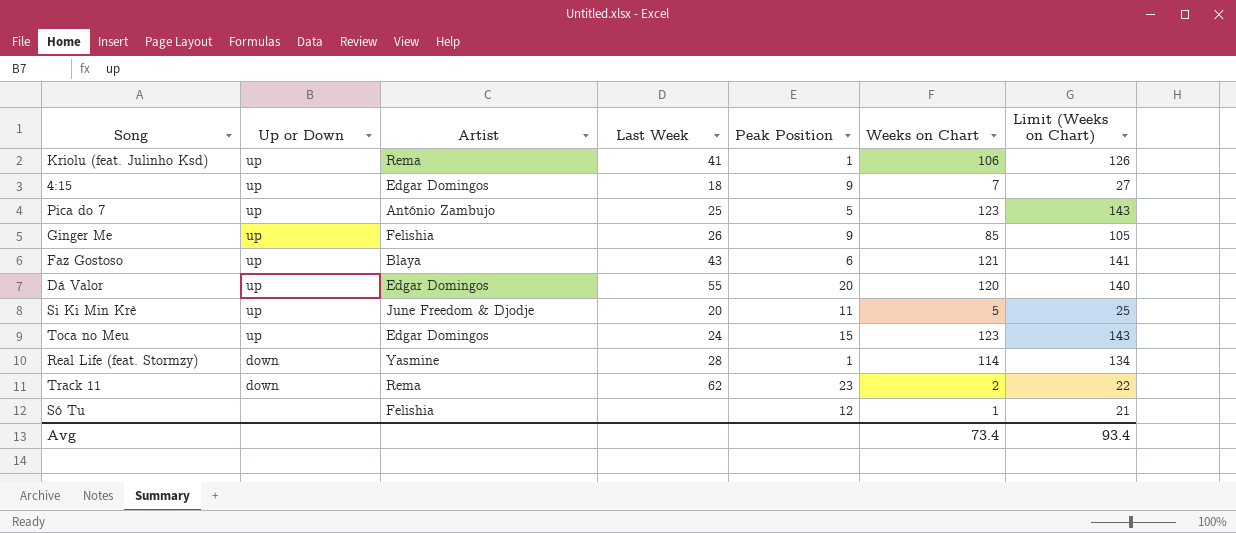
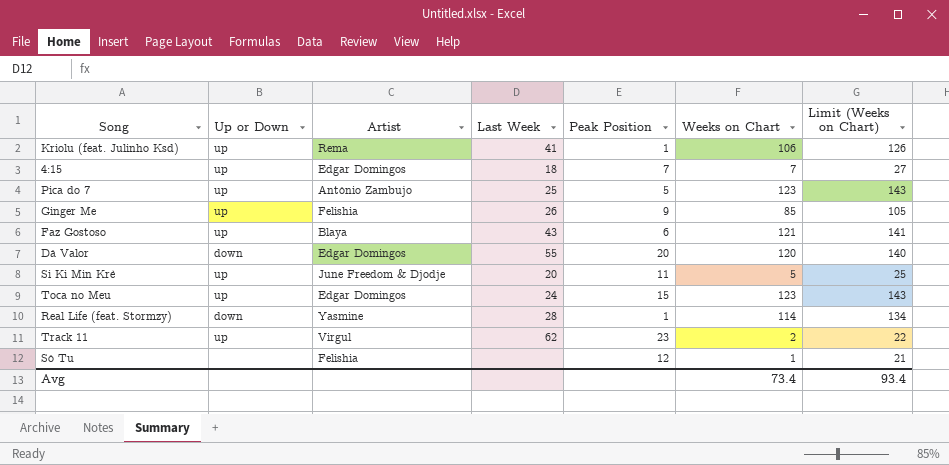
4:15 | Peak Position: 9 -> 7
Dá Valor | Up or Down: up -> down
Track 11 | Up or Down: down -> up
Track 11 | Artist: Rema -> Virgul

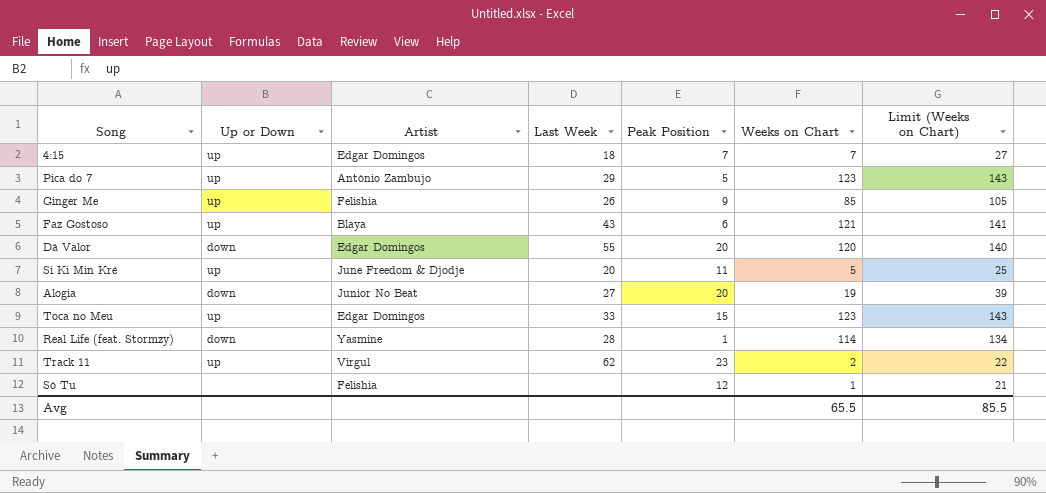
row Kriolu (feat. Julinho Ksd): up | Rema | 41 | 1 | 106 | 126 -> none
Pica do 7 | Last Week: 25 -> 29
row Alogia: none -> down | Junior No Beat | 27 | 20 | 19 | 39
Toca no Meu | Last Week: 24 -> 33
Avg | Weeks on Chart: 73.4 -> 65.5
Avg | Limit (Weeks on Chart): 93.4 -> 85.5

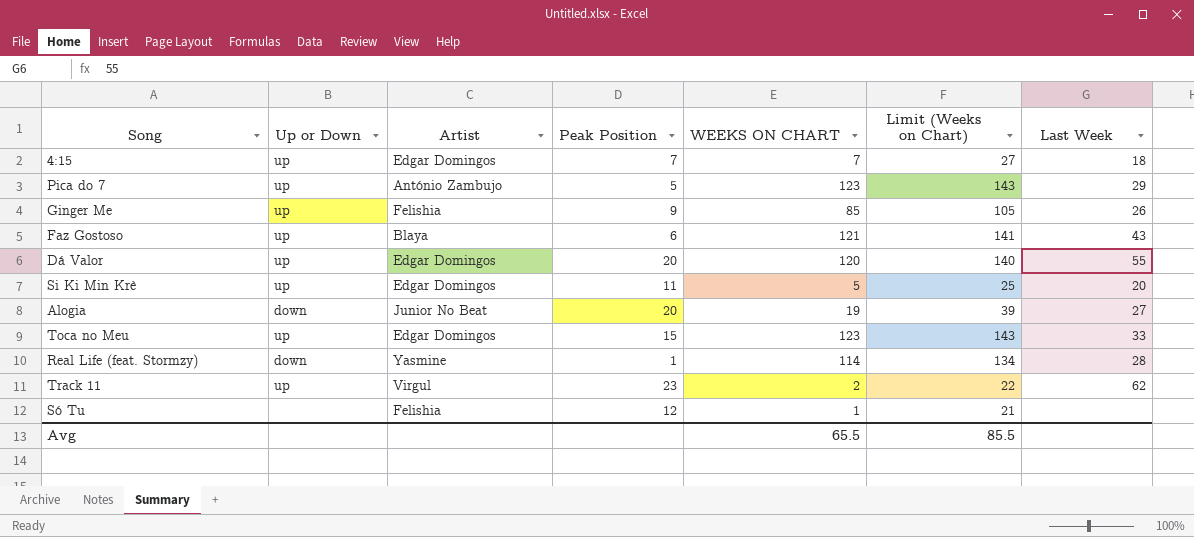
column name: Weeks on Chart -> WEEKS ON CHART
column Last Week | position: 4 -> 7
Dá Valor | Up or Down: down -> up
Si Ki Min Krè | Artist: June Freedom & Djodje -> Edgar Domingos

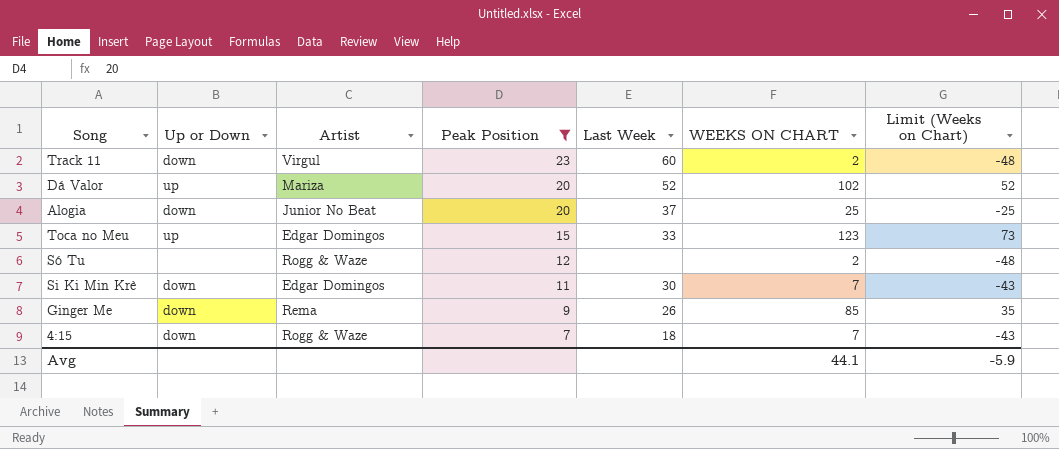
filter: none -> Peak Position >= 7
row order: none -> Peak Position descending
column Last Week | position: 7 -> 5
column Limit (Weeks on Chart) | formula: [WEEKS ON CHART] + 20 -> [WEEKS ON CHART] - 50
Track 11 | Up or Down: up -> down
Track 11 | Last Week: 62 -> 60
Dá Valor | Artist: Edgar Domingos -> Mariza
Dá Valor | Last Week: 55 -> 52
Dá Valor | WEEKS ON CHART: 120 -> 102
Alogia | Last Week: 27 -> 37
Alogia | WEEKS ON CHART: 19 -> 25
Só Tu | Artist: Felishia -> Rogg & Waze
Só Tu | WEEKS ON CHART: 1 -> 2
Si Ki Min Krè | Up or Down: up -> down
Si Ki Min Krè | Last Week: 20 -> 30
Si Ki Min Krè | WEEKS ON CHART: 5 -> 7
Ginger Me | Up or Down: up -> down
Ginger Me | Artist: Felishia -> Rema
4:15 | Up or Down: up -> down
4:15 | Artist: Edgar Domingos -> Rogg & Waze
Avg | WEEKS ON CHART: 65.5 -> 44.1
Avg | Limit (Weeks on Chart): 85.5 -> -5.9

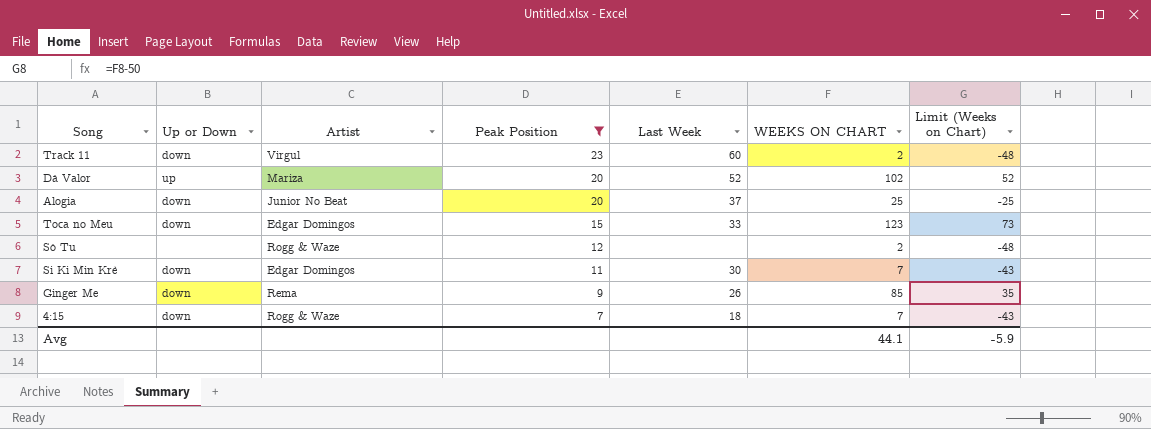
Toca no Meu | Up or Down: up -> down

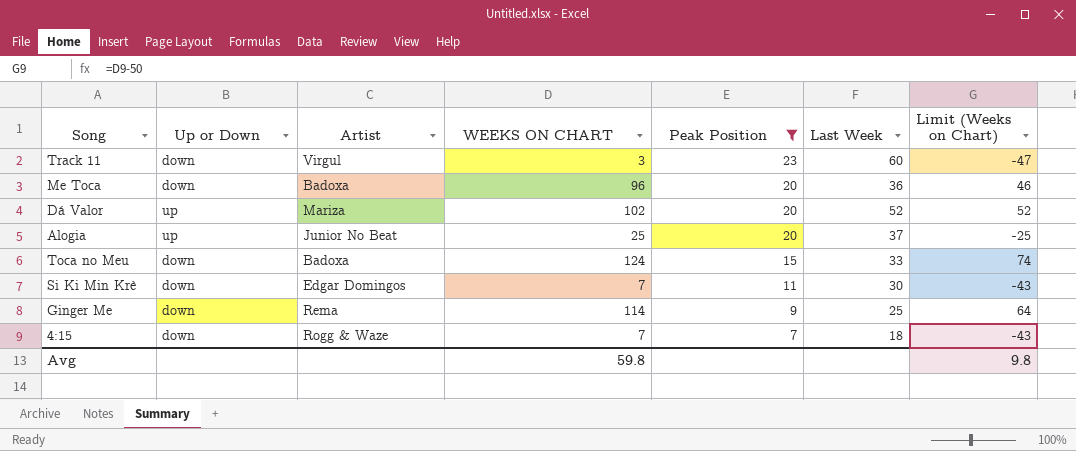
column WEEKS ON CHART | position: 6 -> 4
row Só Tu: none | Rogg & Waze | 12 | none | 2 | -48 -> none
Track 11 | WEEKS ON CHART: 2 -> 3
Track 11 | Limit (Weeks on Chart): -48 -> -47
row Me Toca: none -> down | Badoxa | 96 | 20 | 36 | 46
Alogia | Up or Down: down -> up
Toca no Meu | Artist: Edgar Domingos -> Badoxa
Toca no Meu | WEEKS ON CHART: 123 -> 124
Toca no Meu | Limit (Weeks on Chart): 73 -> 74
Ginger Me | WEEKS ON CHART: 85 -> 114
Ginger Me | Last Week: 26 -> 25
Ginger Me | Limit (Weeks on Chart): 35 -> 64
Avg | WEEKS ON CHART: 44.1 -> 59.8
Avg | Limit (Weeks on Chart): -5.9 -> 9.8

